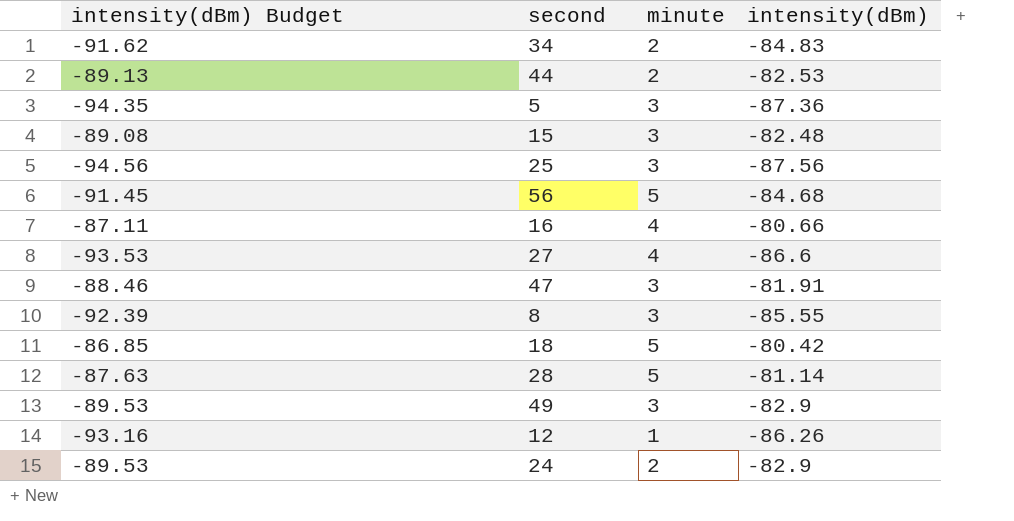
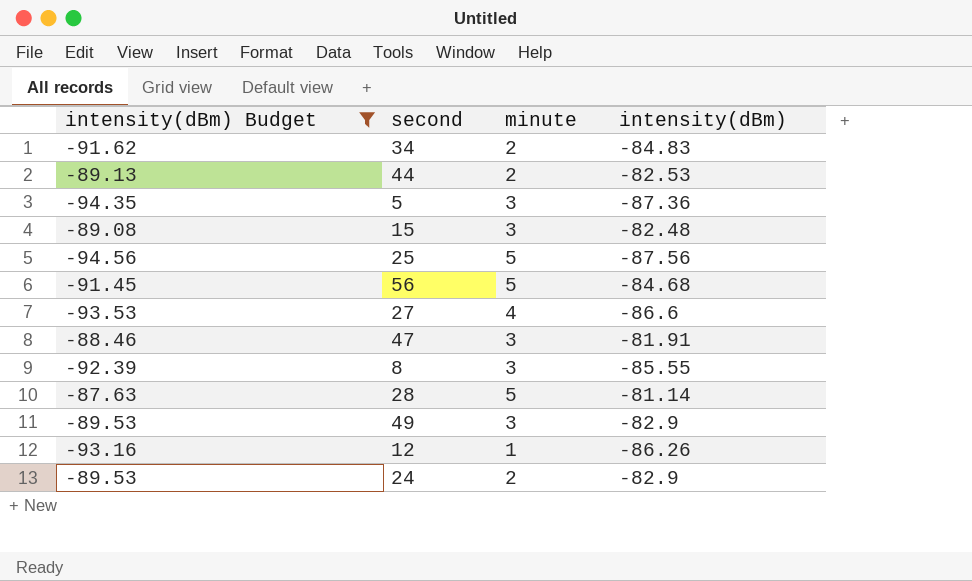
filter: none -> intensity(dBm) Budget <= -87.63
25 | minute: 3 -> 5

